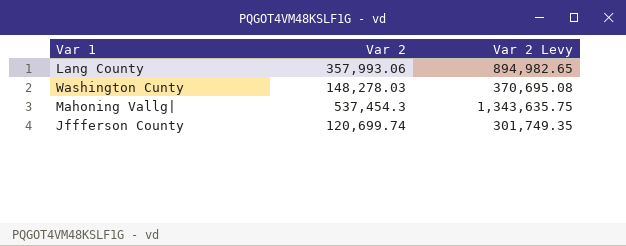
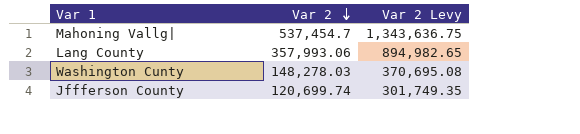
row order: none -> Var 2 descending
Mahoning Vallg| | Var 2: 537,454.3 -> 537,454.7
Mahoning Vallg| | Var 2 Levy: 1,343,635.75 -> 1,343,636.75

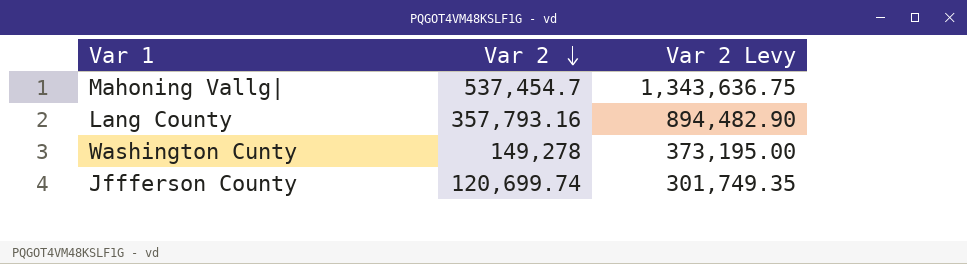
Lang County | Var 2: 357,993.06 -> 357,793.16
Lang County | Var 2 Levy: 894,982.65 -> 894,482.90
Washington Cunty | Var 2: 148,278.03 -> 149,278
Washington Cunty | Var 2 Levy: 370,695.08 -> 373,195.00

